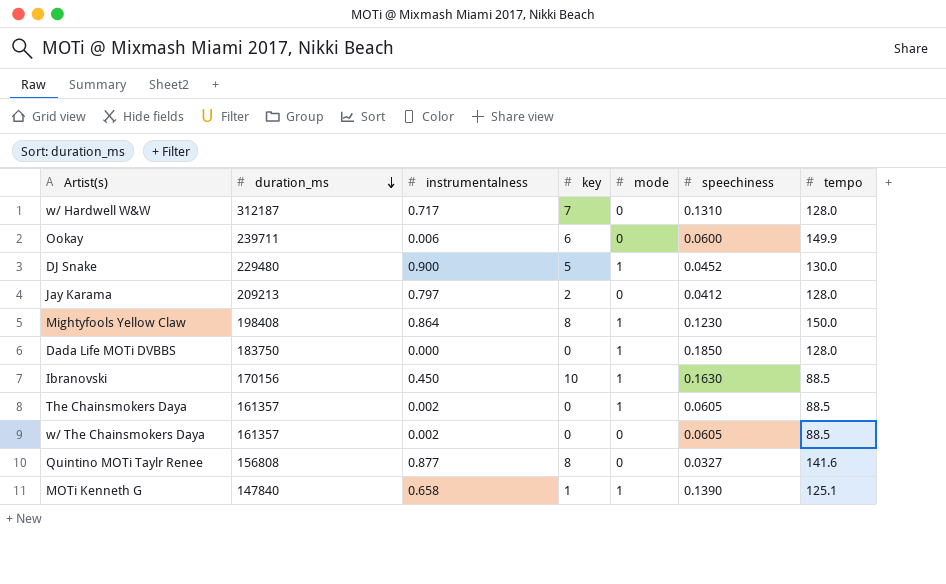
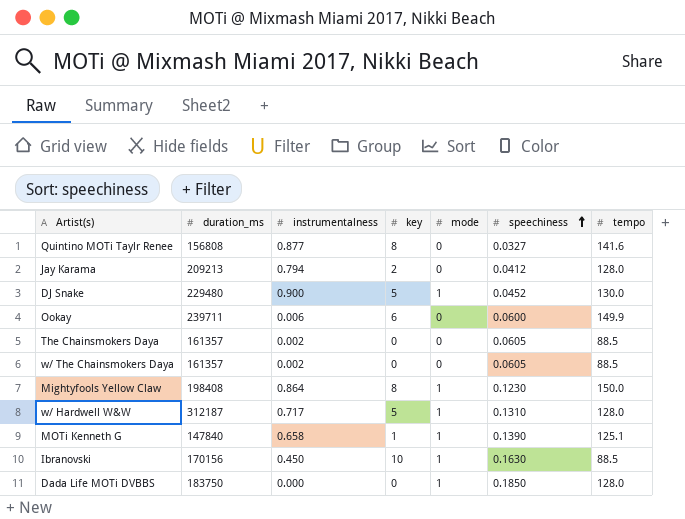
row order: duration_ms descending -> speechiness ascending
Jay Karama | instrumentalness: 0.797 -> 0.794
The Chainsmokers Daya | mode: 1 -> 0
w/ Hardwell W&W | key: 7 -> 5
w/ Hardwell W&W | mode: 0 -> 1

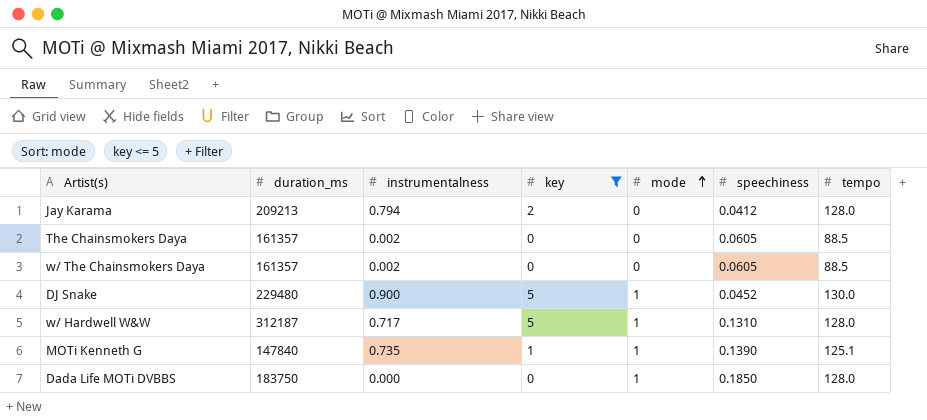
filter: none -> key <= 5
row order: speechiness ascending -> mode ascending
MOTi Kenneth G | instrumentalness: 0.658 -> 0.735

